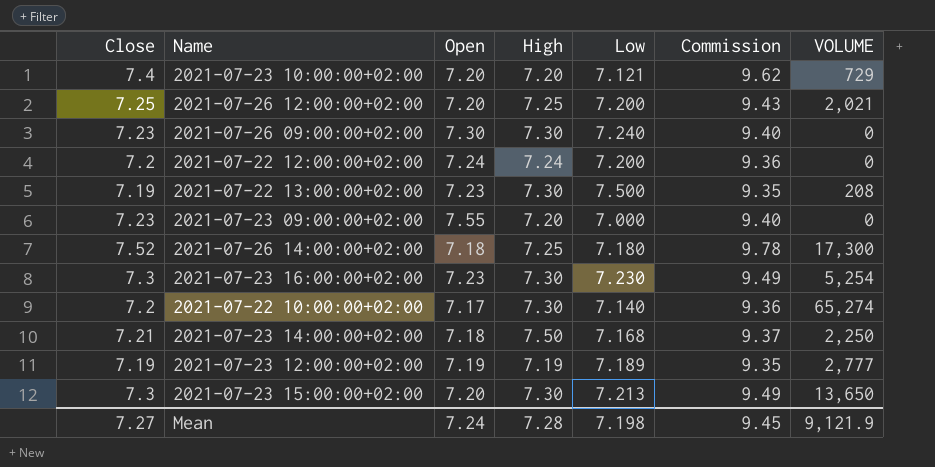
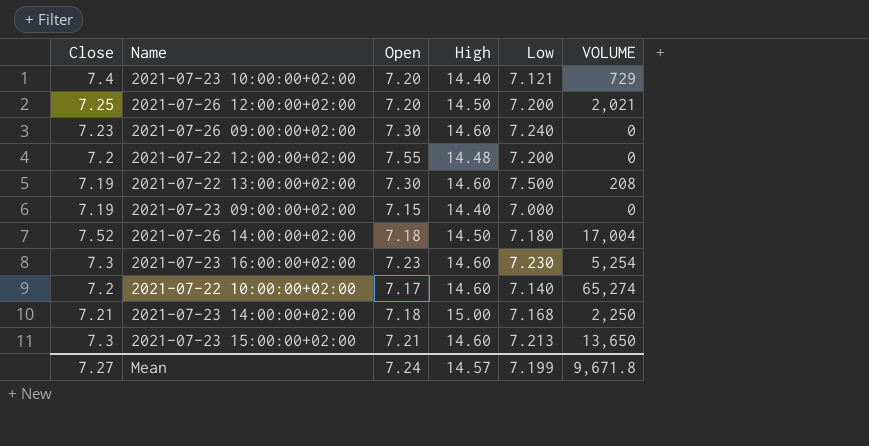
column Commission | formula: [Close] * 1.3 -> none
row 2021-07-23 12:00:00+02:00: 7.19 | 7.19 | 7.19 | 7.189 | 9.35 | 2,777 -> none
2021-07-23 10:00:00+02:00 | High: 7.20 -> 14.40
2021-07-26 12:00:00+02:00 | High: 7.25 -> 14.50
2021-07-26 09:00:00+02:00 | High: 7.30 -> 14.60
2021-07-22 12:00:00+02:00 | Open: 7.24 -> 7.55
2021-07-22 12:00:00+02:00 | High: 7.24 -> 14.48
2021-07-22 13:00:00+02:00 | Open: 7.23 -> 7.30
2021-07-22 13:00:00+02:00 | High: 7.30 -> 14.60
2021-07-23 09:00:00+02:00 | Close: 7.23 -> 7.19
2021-07-23 09:00:00+02:00 | Open: 7.55 -> 7.15
2021-07-23 09:00:00+02:00 | High: 7.20 -> 14.40
2021-07-26 14:00:00+02:00 | High: 7.25 -> 14.50
2021-07-26 14:00:00+02:00 | VOLUME: 17,300 -> 17,004
2021-07-23 16:00:00+02:00 | High: 7.30 -> 14.60
2021-07-22 10:00:00+02:00 | High: 7.30 -> 14.60
2021-07-23 14:00:00+02:00 | High: 7.50 -> 15.00
2021-07-23 15:00:00+02:00 | Open: 7.20 -> 7.21
2021-07-23 15:00:00+02:00 | High: 7.30 -> 14.60
Mean | High: 7.28 -> 14.57
Mean | Low: 7.198 -> 7.199
Mean | VOLUME: 9,121.9 -> 9,671.8

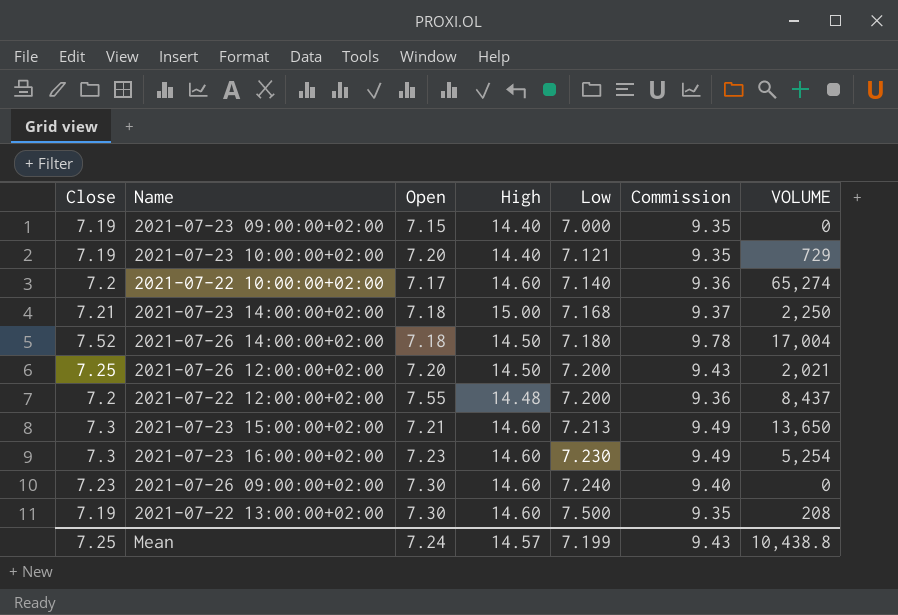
row order: none -> Low ascending
column Commission | formula: none -> [Close] * 1.3
2021-07-23 10:00:00+02:00 | Close: 7.4 -> 7.19
2021-07-22 12:00:00+02:00 | VOLUME: 0 -> 8,437
Mean | Close: 7.27 -> 7.25
Mean | VOLUME: 9,671.8 -> 10,438.8

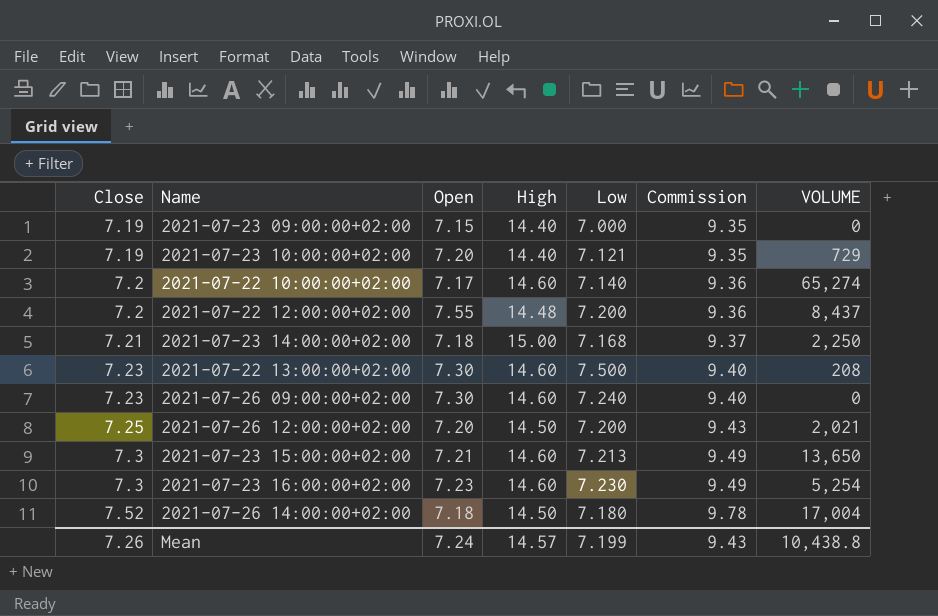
row order: Low ascending -> Close ascending
2021-07-22 13:00:00+02:00 | Close: 7.19 -> 7.23
2021-07-22 13:00:00+02:00 | Commission: 9.35 -> 9.40
Mean | Close: 7.25 -> 7.26

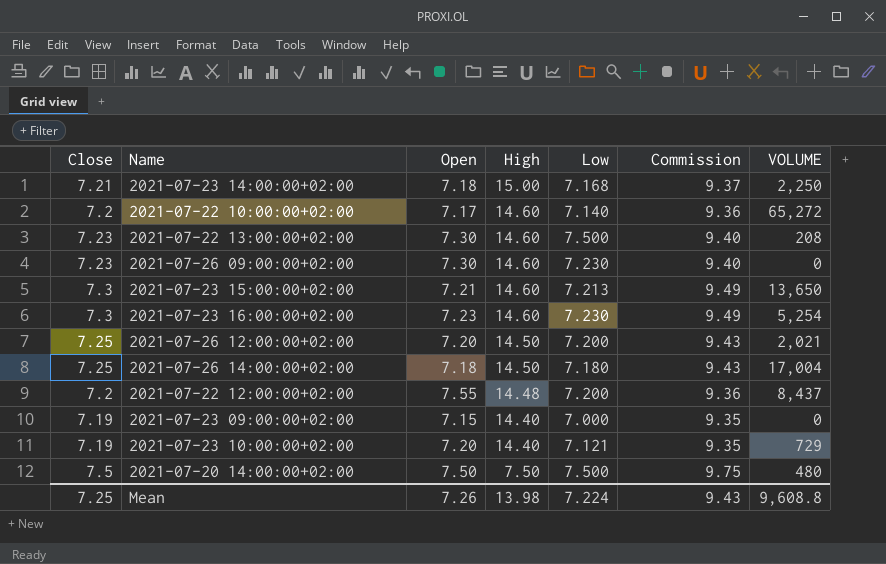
row order: Close ascending -> High descending
2021-07-22 10:00:00+02:00 | VOLUME: 65,274 -> 65,272
2021-07-26 09:00:00+02:00 | Low: 7.240 -> 7.230
2021-07-26 14:00:00+02:00 | Close: 7.52 -> 7.25
2021-07-26 14:00:00+02:00 | Commission: 9.78 -> 9.43
row 2021-07-20 14:00:00+02:00: none -> 7.5 | 7.50 | 7.50 | 7.500 | 9.75 | 480
Mean | Close: 7.26 -> 7.25
Mean | Open: 7.24 -> 7.26
Mean | High: 14.57 -> 13.98
Mean | Low: 7.199 -> 7.224
Mean | VOLUME: 10,438.8 -> 9,608.8

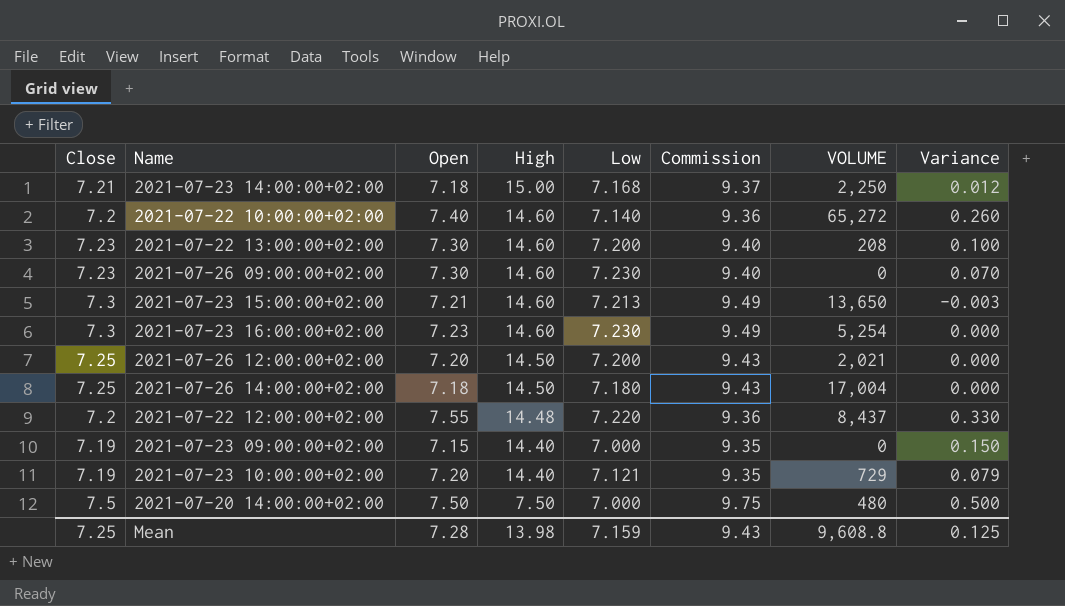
column Variance | formula: none -> [Open] - [Low]
2021-07-22 10:00:00+02:00 | Open: 7.17 -> 7.40
2021-07-22 13:00:00+02:00 | Low: 7.500 -> 7.200
2021-07-22 12:00:00+02:00 | Low: 7.200 -> 7.220
2021-07-20 14:00:00+02:00 | Low: 7.500 -> 7.000
Mean | Open: 7.26 -> 7.28
Mean | Low: 7.224 -> 7.159

